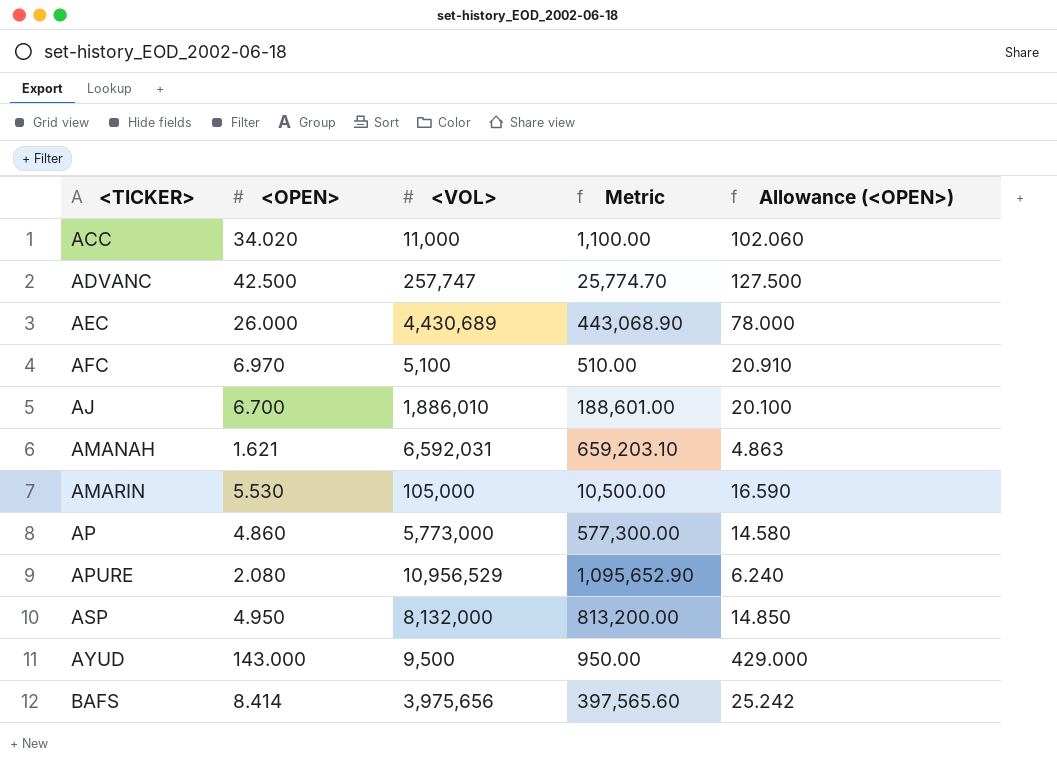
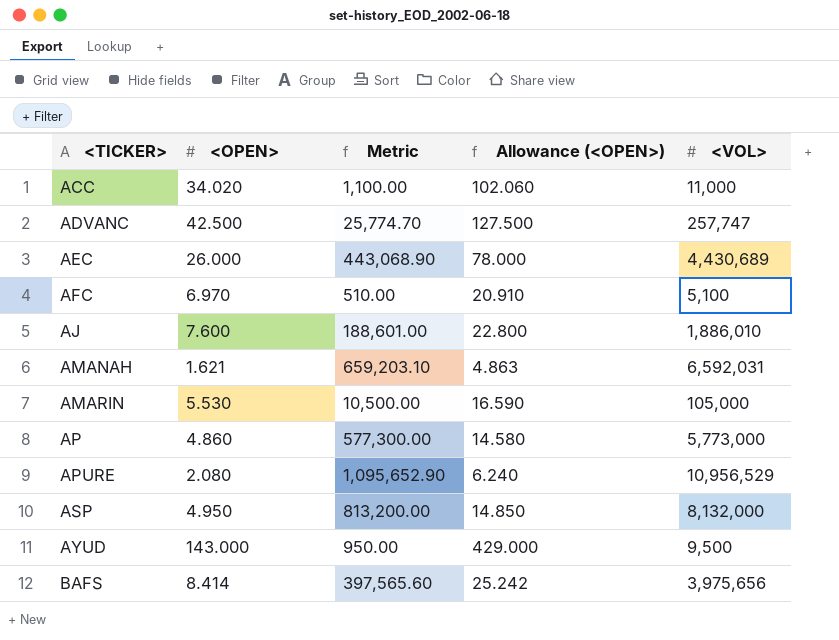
column <VOL> | position: 3 -> 5
AJ | <OPEN>: 6.700 -> 7.600
AJ | Allowance (<OPEN>): 20.100 -> 22.800

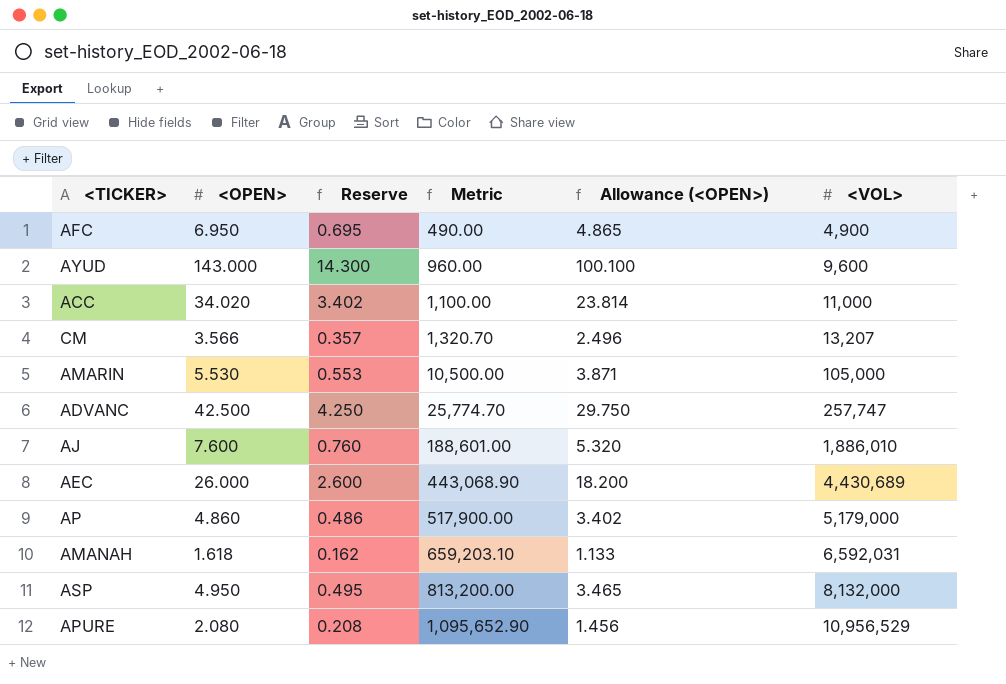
row order: <TICKER> ascending -> Metric ascending
column Reserve | formula: none -> [<OPEN>] * 0.1
column Allowance (<OPEN>) | formula: [<OPEN>] * 3 -> [<OPEN>] * 0.7
row BAFS: 8.414 | 397,565.60 | 25.242 | 3,975,656 -> none
AFC | <OPEN>: 6.970 -> 6.950
AFC | Metric: 510.00 -> 490.00
AFC | <VOL>: 5,100 -> 4,900
AYUD | Metric: 950.00 -> 960.00
AYUD | <VOL>: 9,500 -> 9,600
row CM: none -> 3.566 | 0.357 | 1,320.70 | 2.496 | 13,207
AP | Metric: 577,300.00 -> 517,900.00
AP | <VOL>: 5,773,000 -> 5,179,000
AMANAH | <OPEN>: 1.621 -> 1.618

